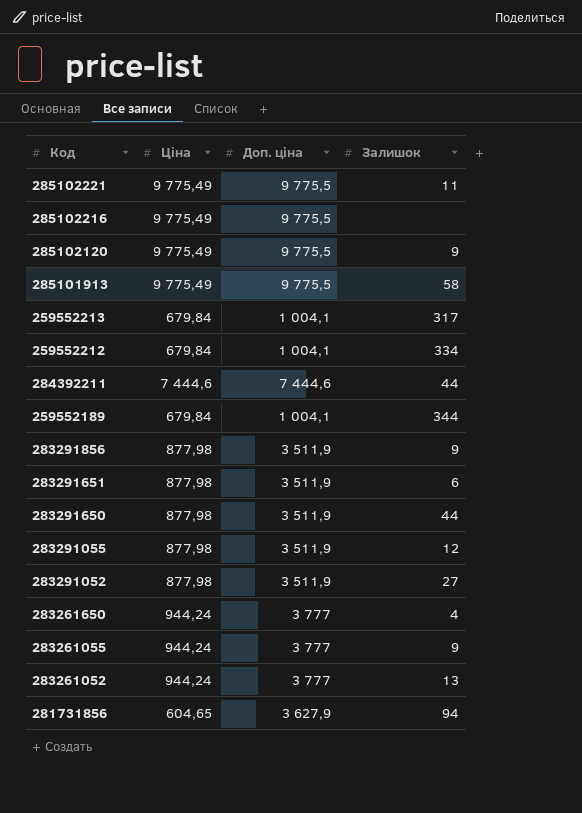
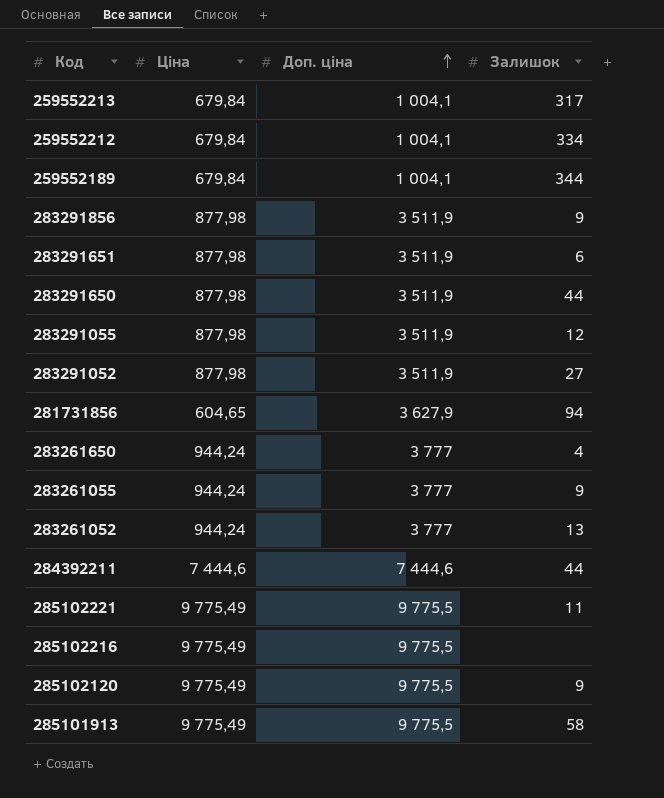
row order: none -> Доп. ціна ascending

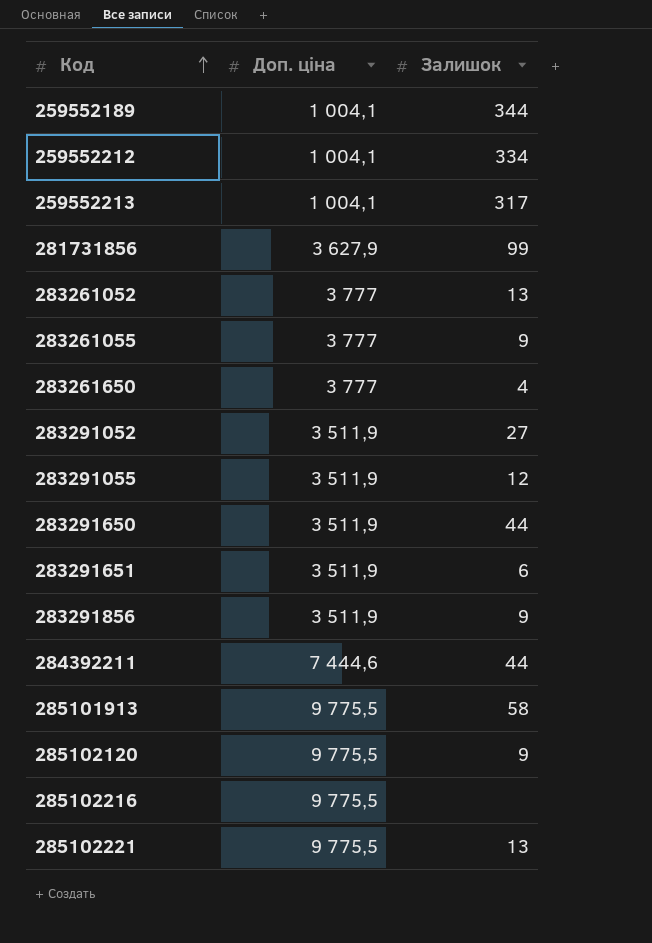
row order: Доп. ціна ascending -> Код ascending
column Ціна | position: 2 -> none
281731856 | Залишок: 94 -> 99
285102221 | Залишок: 11 -> 13

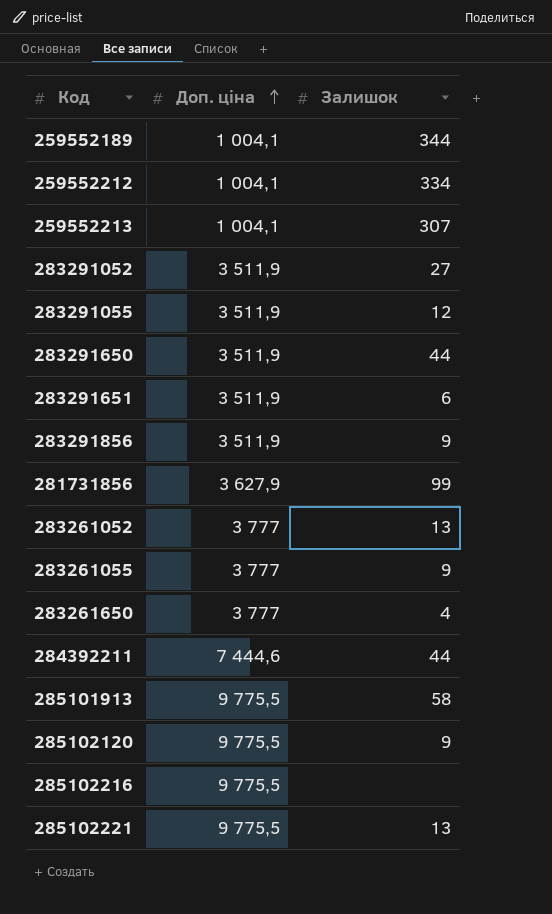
row order: Код ascending -> Доп. ціна ascending
259552213 | Залишок: 317 -> 307

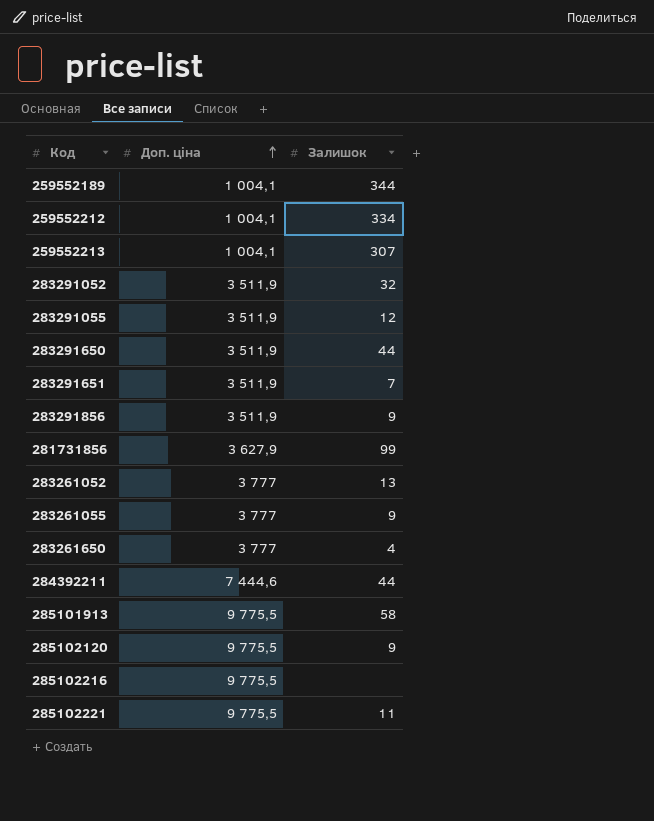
283291052 | Залишок: 27 -> 32
283291651 | Залишок: 6 -> 7
285102221 | Залишок: 13 -> 11

